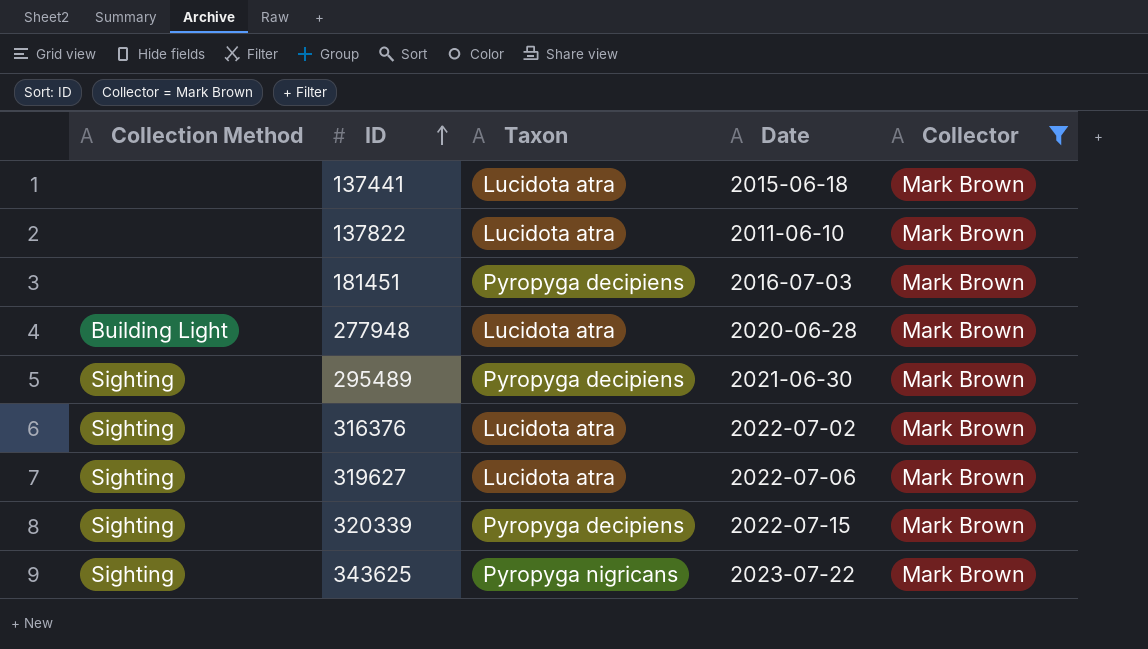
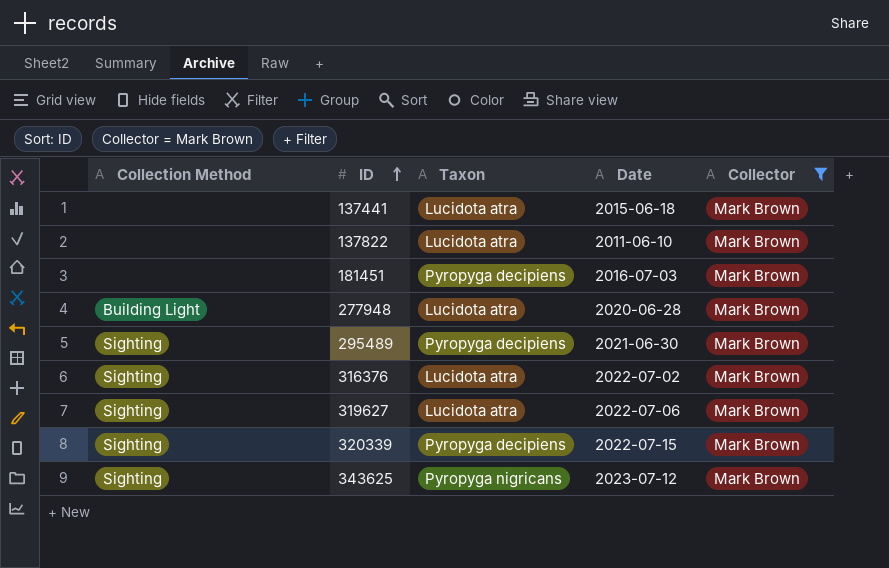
343625 | Date: 2023-07-22 -> 2023-07-12

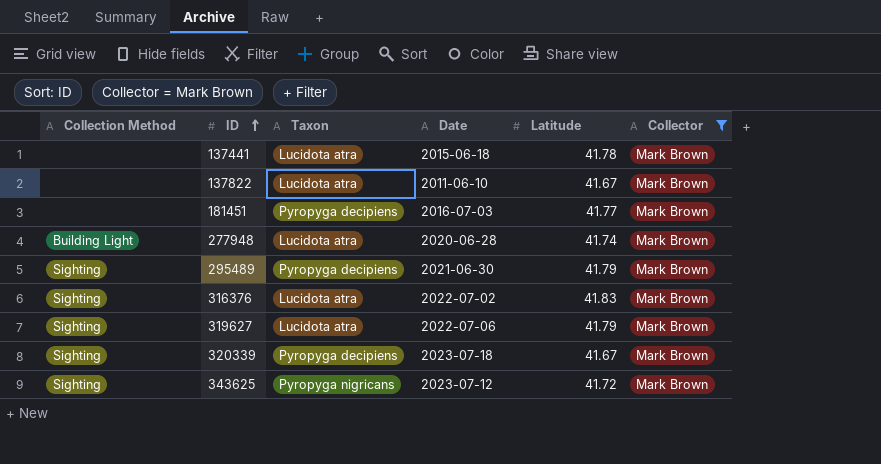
column Latitude | position: none -> 5
320339 | Date: 2022-07-15 -> 2023-07-18

